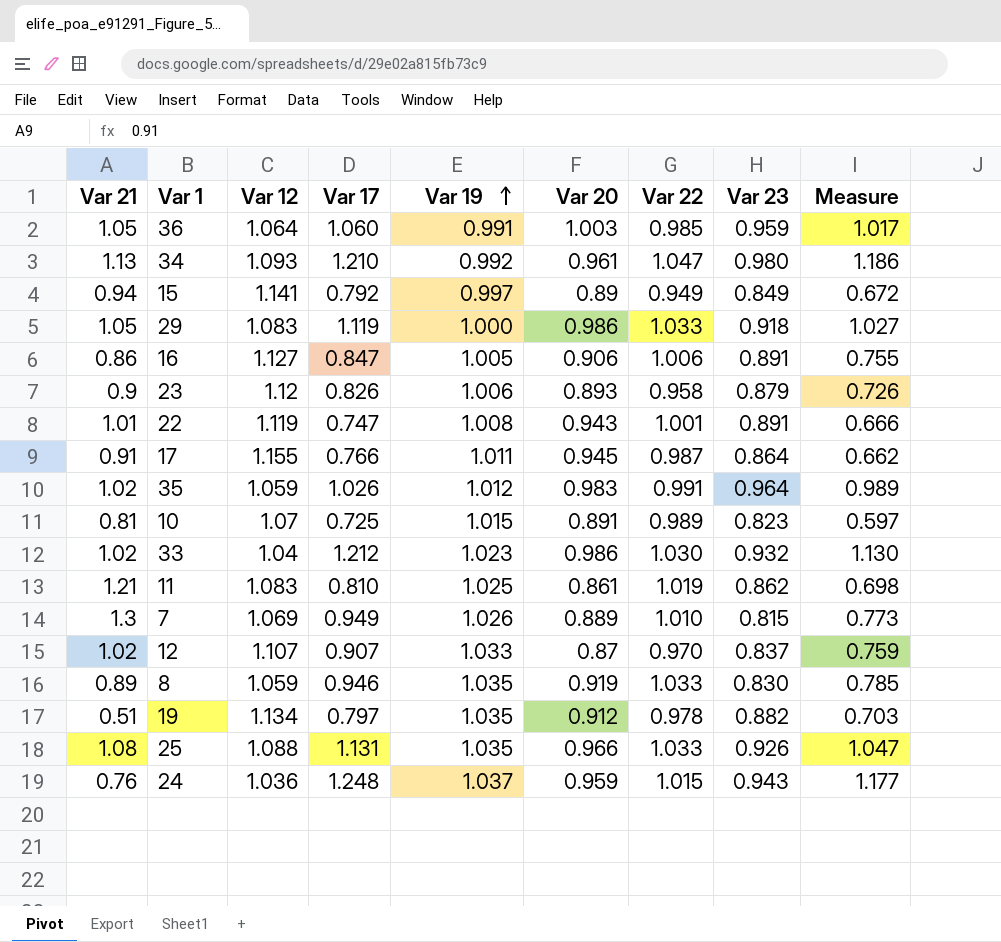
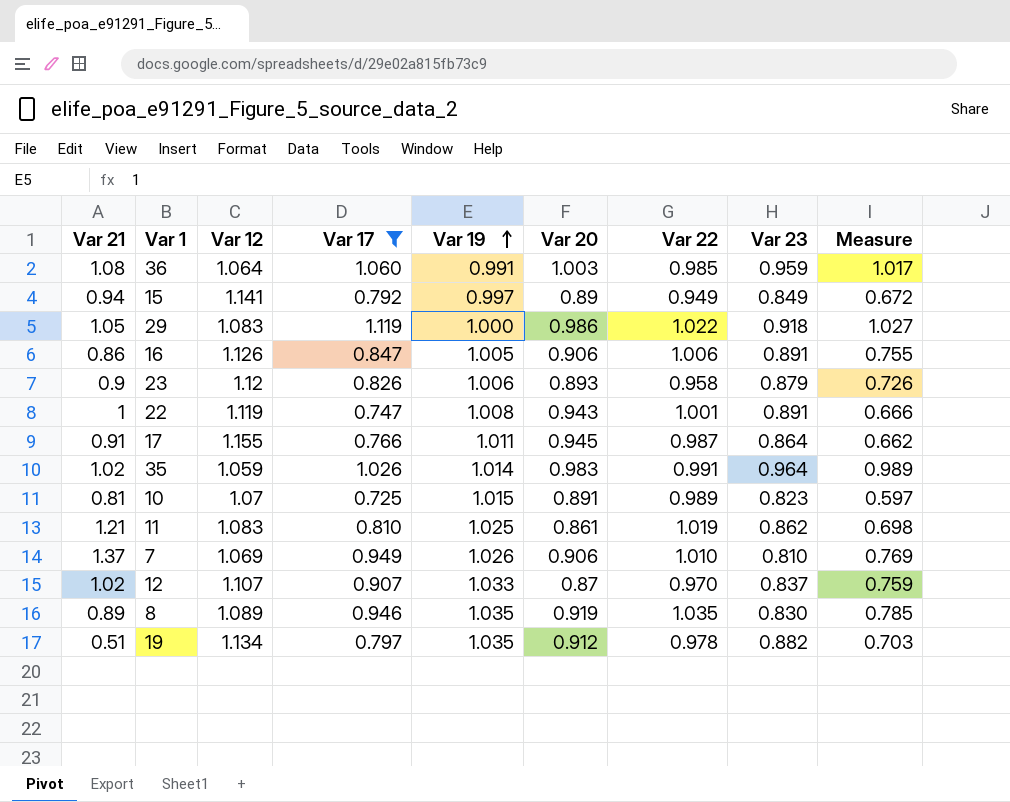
filter: none -> Var 17 <= 1.119
36 | Var 21: 1.05 -> 1.08
29 | Var 22: 1.033 -> 1.022
16 | Var 12: 1.127 -> 1.126
22 | Var 21: 1.01 -> 1
35 | Var 19: 1.012 -> 1.014
7 | Var 21: 1.3 -> 1.37
7 | Var 20: 0.889 -> 0.906
7 | Var 23: 0.815 -> 0.810
7 | Measure: 0.773 -> 0.769
8 | Var 12: 1.059 -> 1.089
8 | Var 22: 1.033 -> 1.035

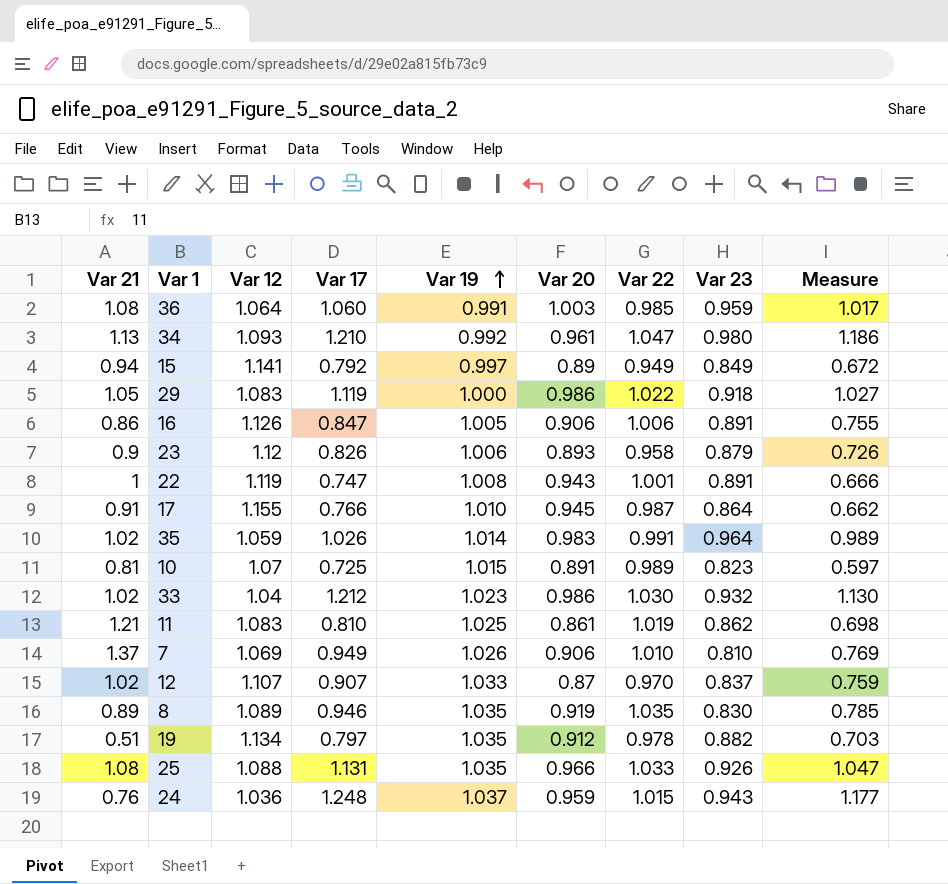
filter: Var 17 <= 1.119 -> none
17 | Var 19: 1.011 -> 1.010

